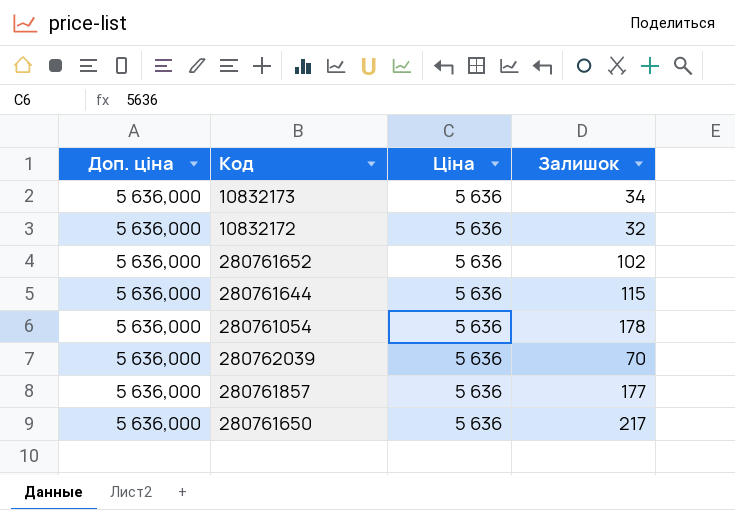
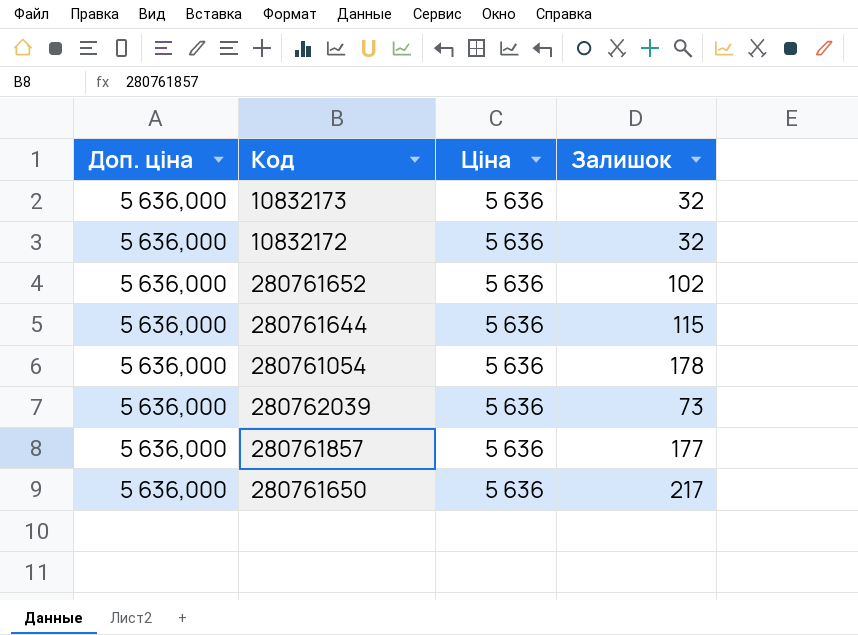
10832173 | Залишок: 34 -> 32
280762039 | Залишок: 70 -> 73

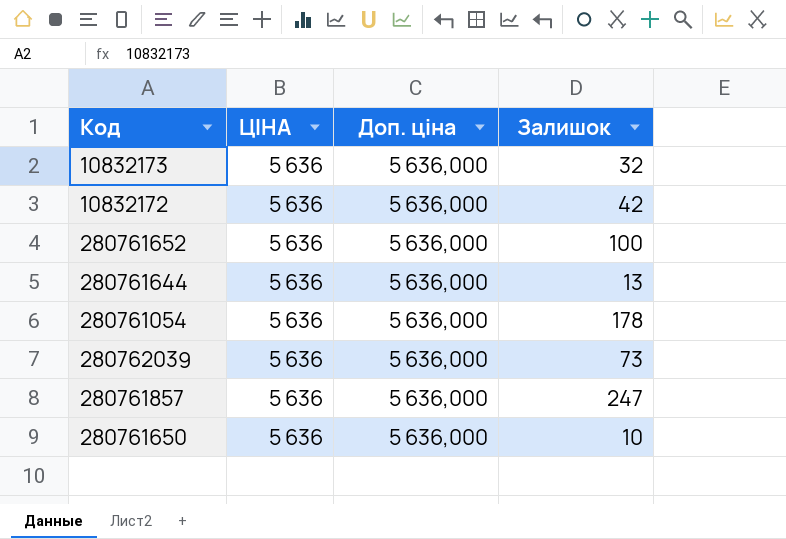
column name: Ціна -> ЦІНА
column Доп. ціна | position: 1 -> 3
10832172 | Залишок: 32 -> 42
280761652 | Залишок: 102 -> 100
280761644 | Залишок: 115 -> 13
280761857 | Залишок: 177 -> 247
280761650 | Залишок: 217 -> 10

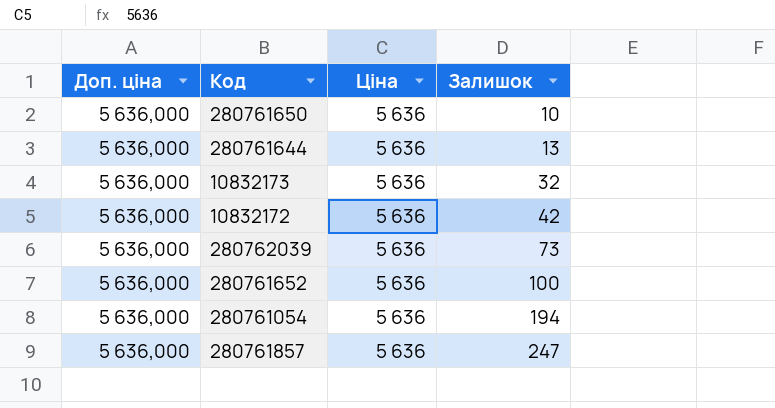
row order: none -> Залишок ascending
column Доп. ціна | position: 3 -> 1
column name: ЦІНА -> Ціна
280761054 | Залишок: 178 -> 194

